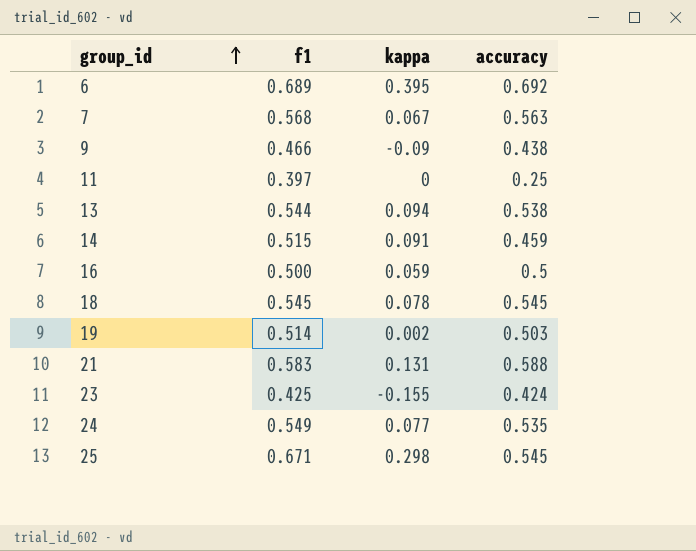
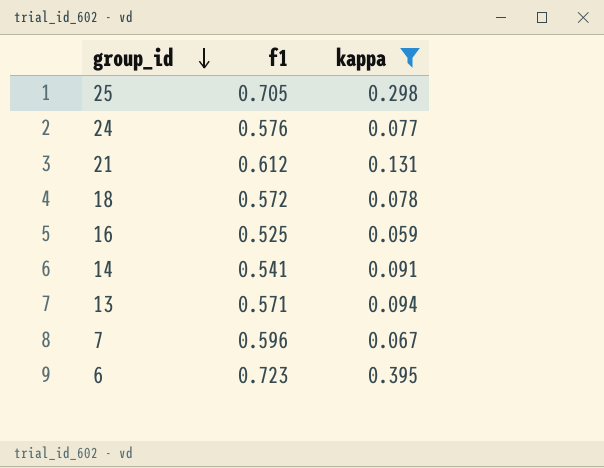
filter: none -> kappa >= 0.059
row order: group_id ascending -> group_id descending
column accuracy | position: 4 -> none
25 | f1: 0.671 -> 0.705
24 | f1: 0.549 -> 0.576
21 | f1: 0.583 -> 0.612
18 | f1: 0.545 -> 0.572
16 | f1: 0.500 -> 0.525
14 | f1: 0.515 -> 0.541
13 | f1: 0.544 -> 0.571
7 | f1: 0.568 -> 0.596
6 | f1: 0.689 -> 0.723

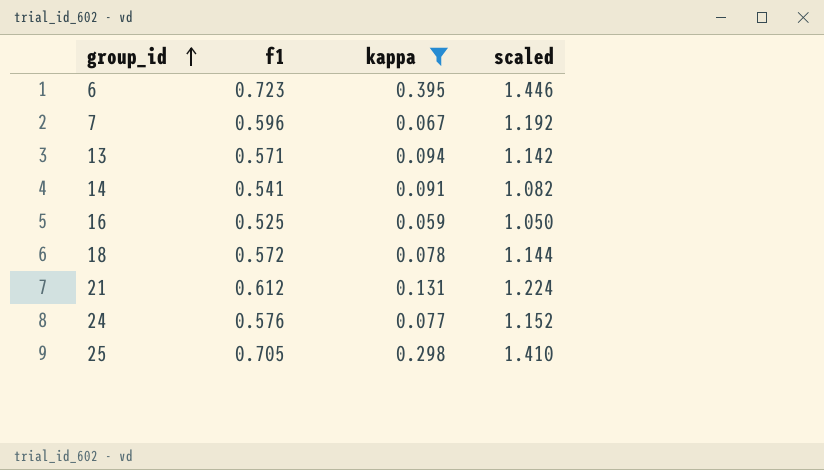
row order: group_id descending -> group_id ascending
column scaled | formula: none -> [f1] * 2

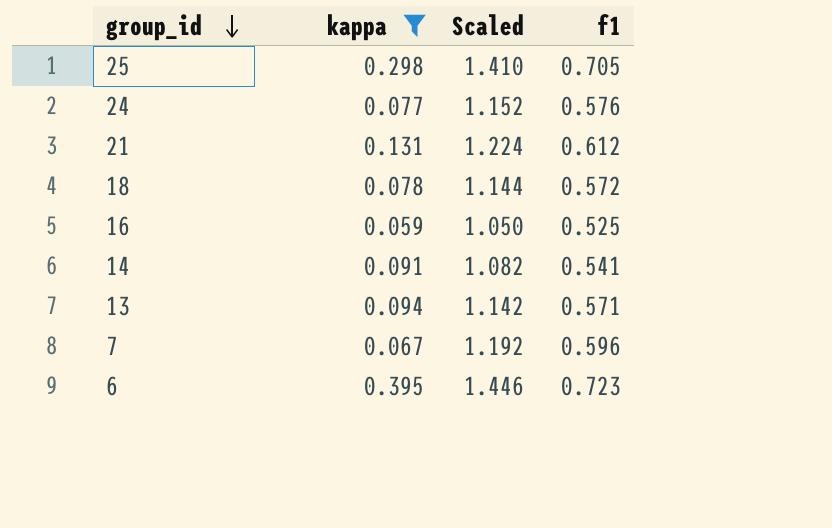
row order: group_id ascending -> group_id descending
column name: scaled -> Scaled
column f1 | position: 2 -> 4

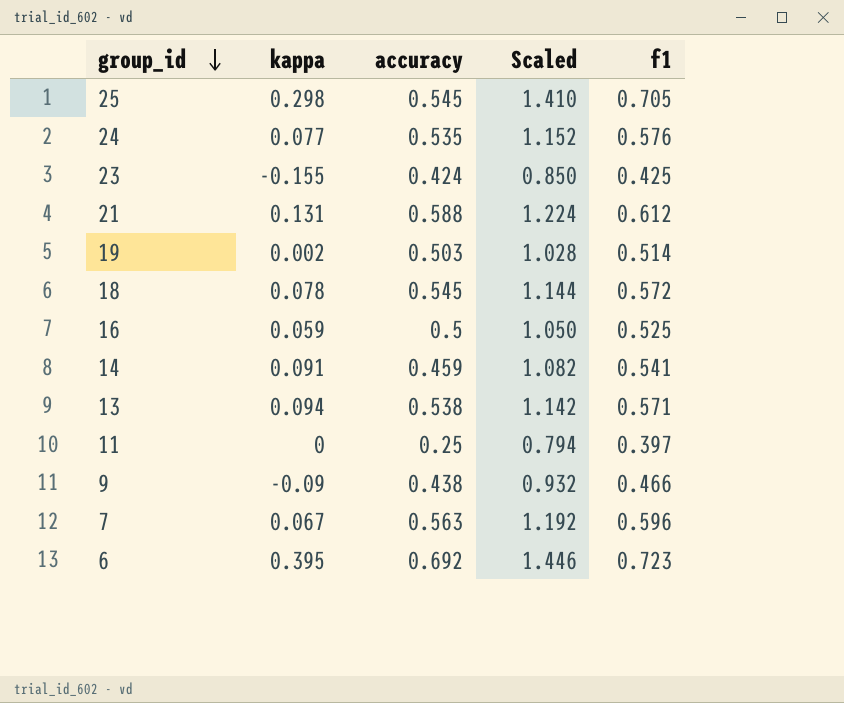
filter: kappa >= 0.059 -> none
column accuracy | position: none -> 3

